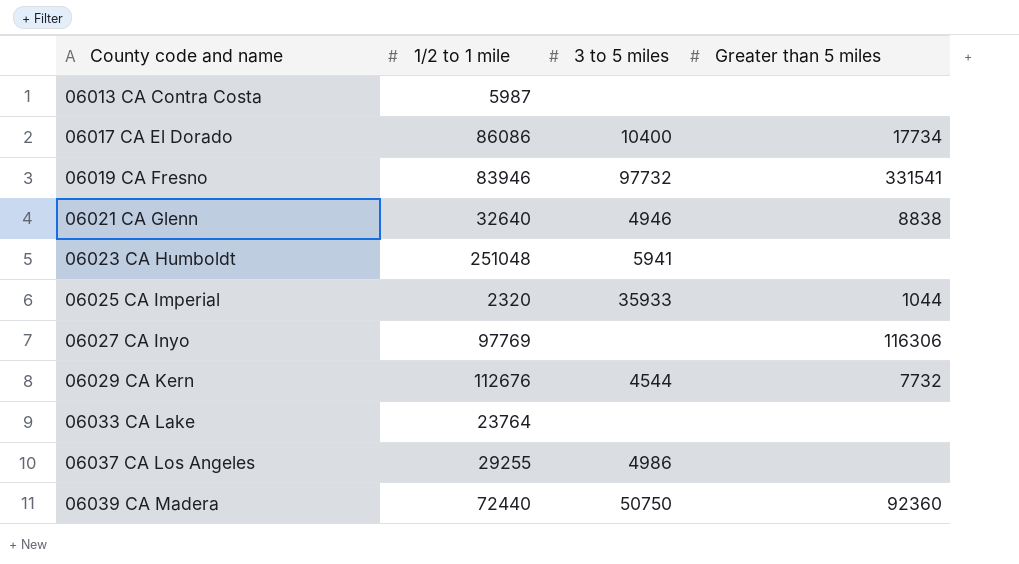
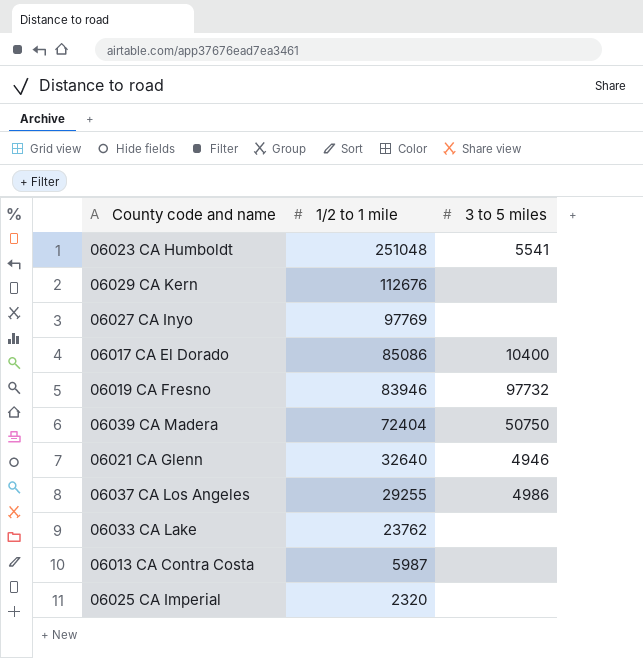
row order: County code and name ascending -> 1/2 to 1 mile descending
column Greater than 5 miles | position: 4 -> none
06023 CA Humboldt | 3 to 5 miles: 5941 -> 5541
06029 CA Kern | 3 to 5 miles: 4544 -> none
06017 CA El Dorado | 1/2 to 1 mile: 86086 -> 85086
06039 CA Madera | 1/2 to 1 mile: 72440 -> 72404
06033 CA Lake | 1/2 to 1 mile: 23764 -> 23762
06025 CA Imperial | 3 to 5 miles: 35933 -> none

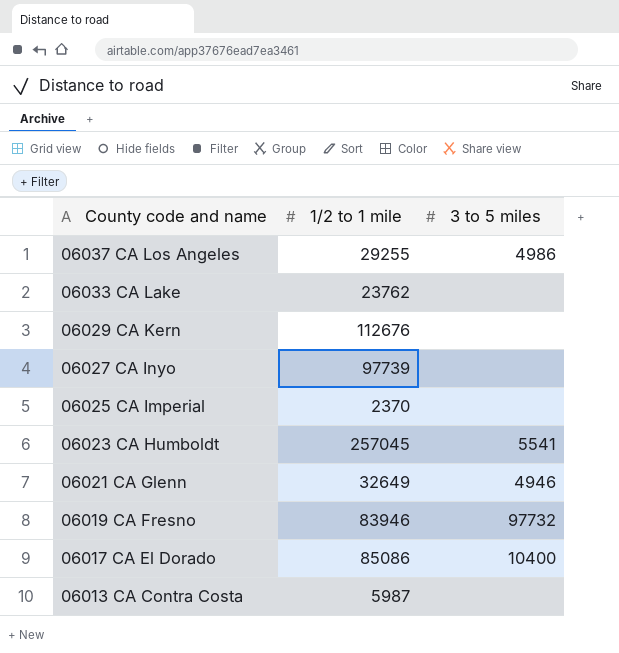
row order: 1/2 to 1 mile descending -> County code and name descending
row 06039 CA Madera: 72404 | 50750 -> none
06027 CA Inyo | 1/2 to 1 mile: 97769 -> 97739
06025 CA Imperial | 1/2 to 1 mile: 2320 -> 2370
06023 CA Humboldt | 1/2 to 1 mile: 251048 -> 257045
06021 CA Glenn | 1/2 to 1 mile: 32640 -> 32649

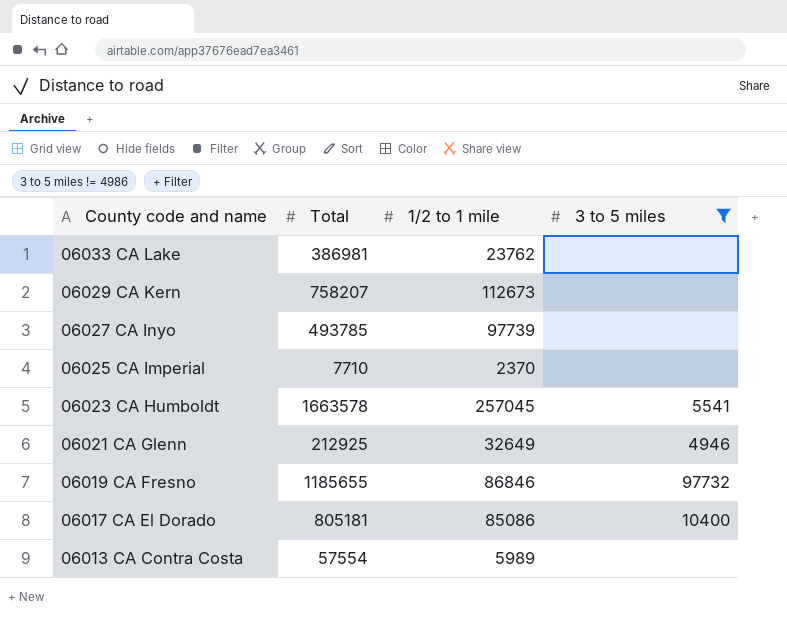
filter: none -> 3 to 5 miles != 4986
column Total | position: none -> 2
06029 CA Kern | 1/2 to 1 mile: 112676 -> 112673
06019 CA Fresno | 1/2 to 1 mile: 83946 -> 86846
06013 CA Contra Costa | 1/2 to 1 mile: 5987 -> 5989

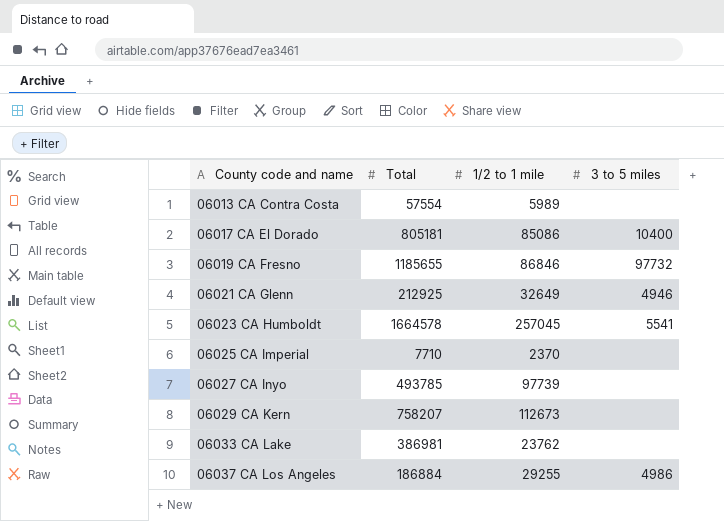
filter: 3 to 5 miles != 4986 -> none
row order: County code and name descending -> County code and name ascending
06023 CA Humboldt | Total: 1663578 -> 1664578

